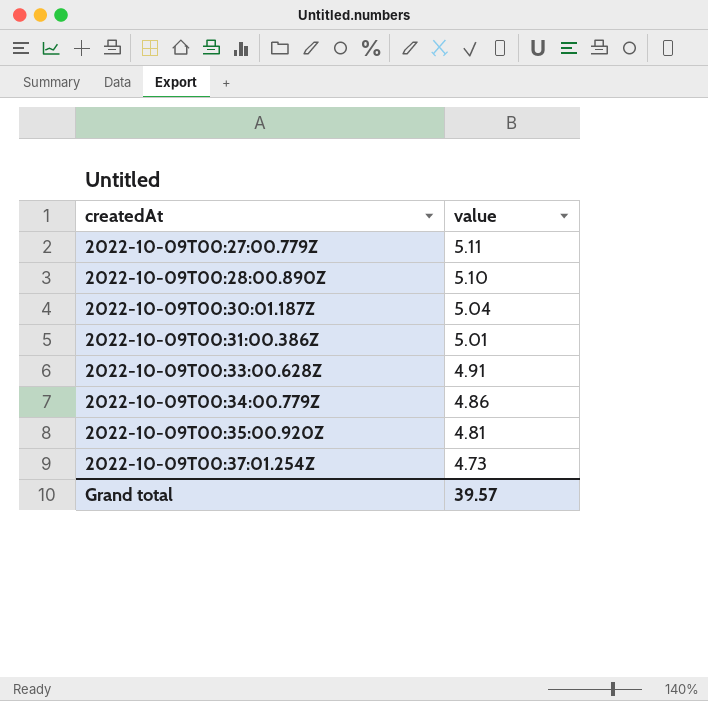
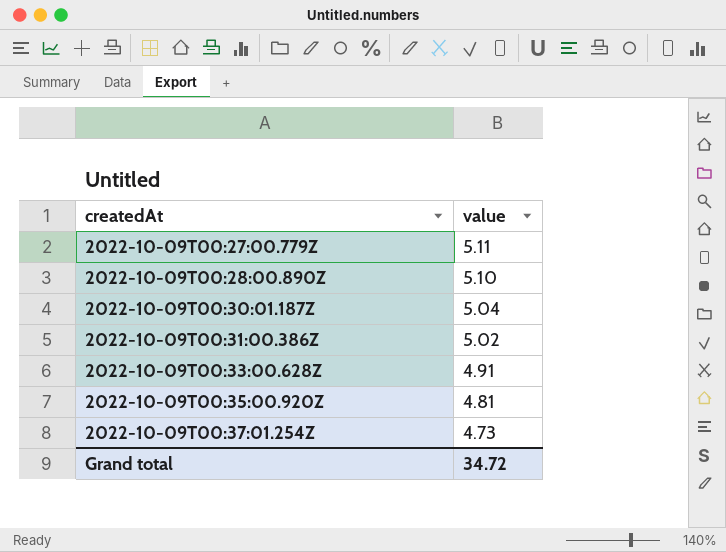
row 2022-10-09T00:34:00.779Z: 4.86 -> none
2022-10-09T00:31:00.386Z | value: 5.01 -> 5.02
Grand total | value: 39.57 -> 34.72

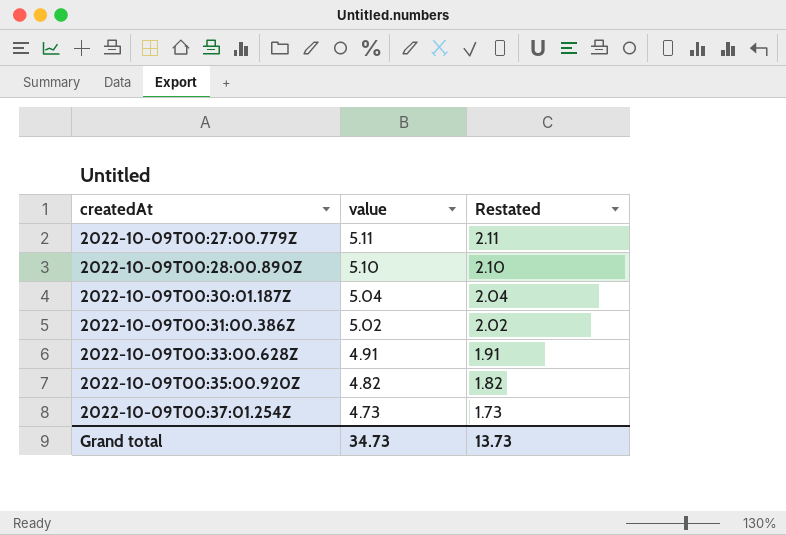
column Restated | formula: none -> [value] - 3
2022-10-09T00:35:00.920Z | value: 4.81 -> 4.82
Grand total | value: 34.72 -> 34.73

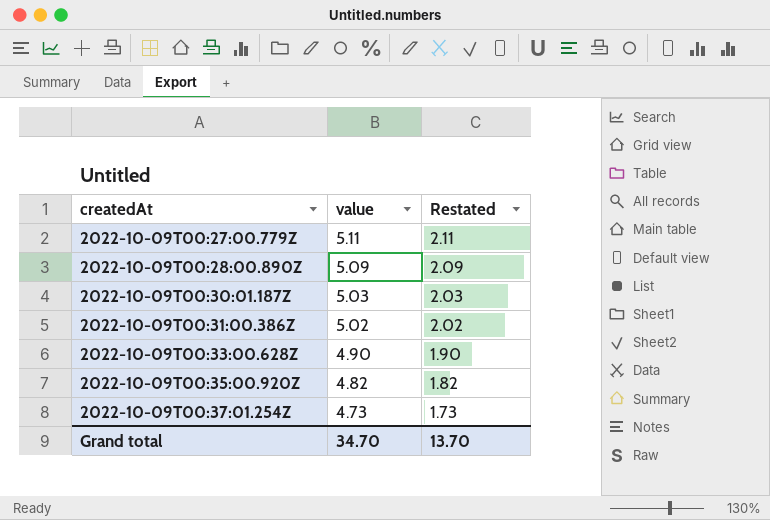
2022-10-09T00:28:00.890Z | value: 5.10 -> 5.09
2022-10-09T00:28:00.890Z | Restated: 2.10 -> 2.09
2022-10-09T00:30:01.187Z | value: 5.04 -> 5.03
2022-10-09T00:30:01.187Z | Restated: 2.04 -> 2.03
2022-10-09T00:33:00.628Z | value: 4.91 -> 4.90
2022-10-09T00:33:00.628Z | Restated: 1.91 -> 1.90
Grand total | value: 34.73 -> 34.70
Grand total | Restated: 13.73 -> 13.70

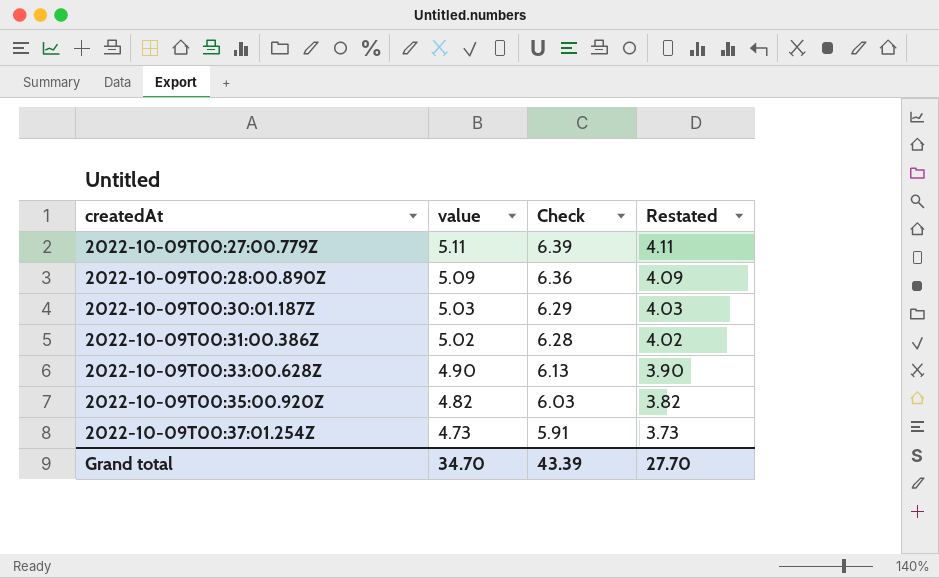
column Check | formula: none -> [value] * 1.25
column Restated | formula: [value] - 3 -> [value] - 1
Grand total | Restated: 13.70 -> 27.70

